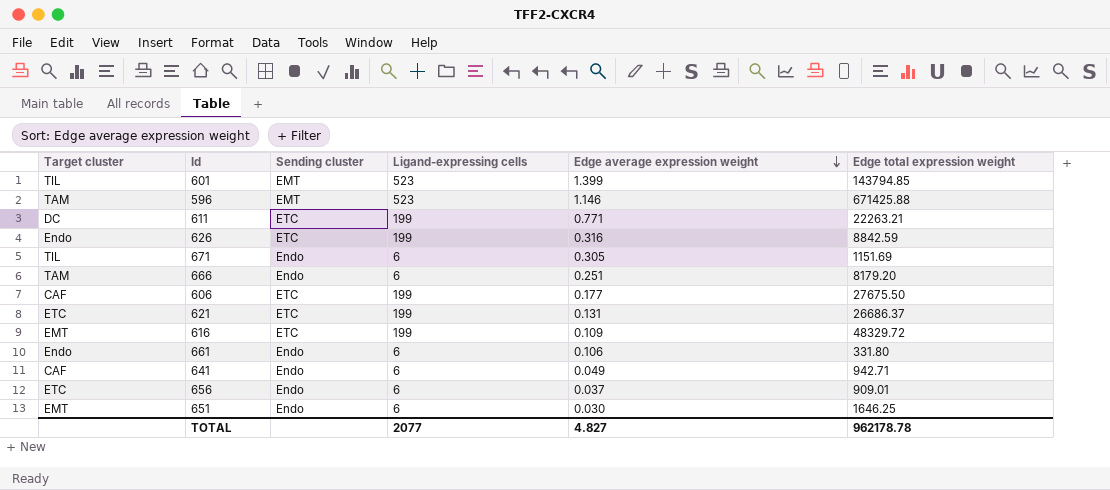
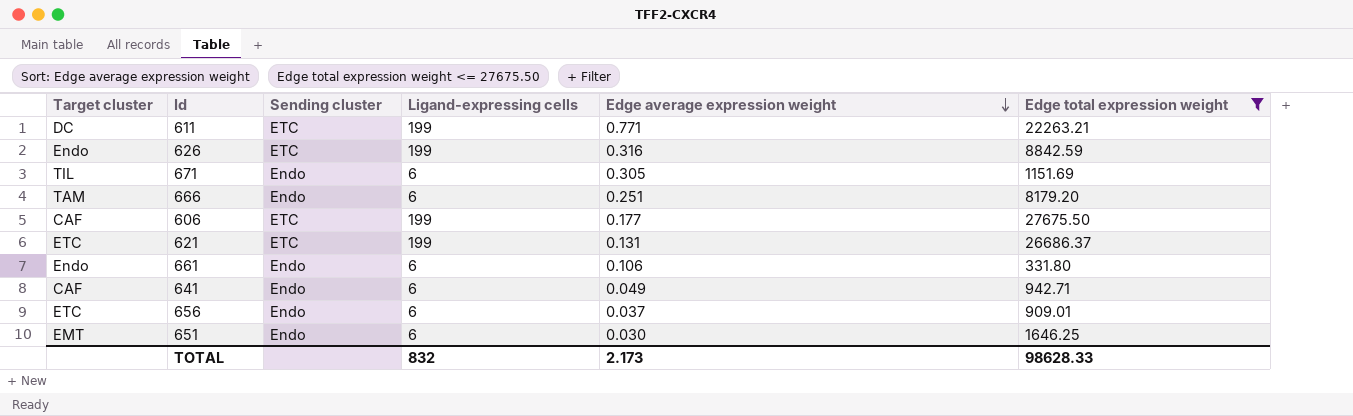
filter: none -> Edge total expression weight <= 27675.50
TOTAL | Ligand-expressing cells: 2077 -> 832
TOTAL | Edge average expression weight: 4.827 -> 2.173
TOTAL | Edge total expression weight: 962178.78 -> 98628.33

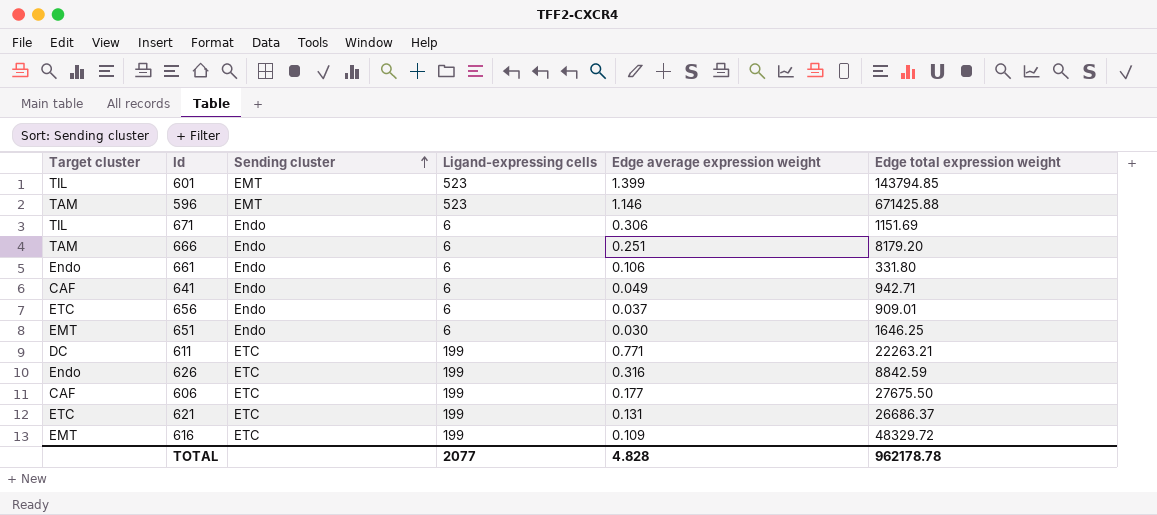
filter: Edge total expression weight <= 27675.50 -> none
row order: Edge average expression weight descending -> Sending cluster ascending
671 | Edge average expression weight: 0.305 -> 0.306
TOTAL | Ligand-expressing cells: 832 -> 2077
TOTAL | Edge average expression weight: 2.173 -> 4.828
TOTAL | Edge total expression weight: 98628.33 -> 962178.78

